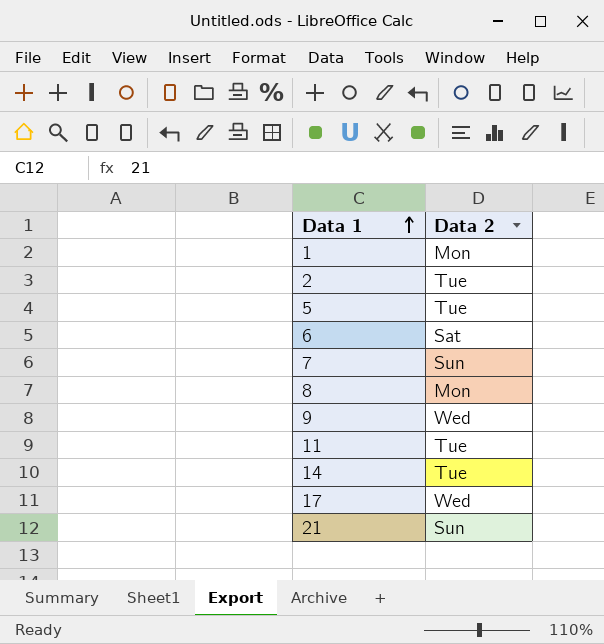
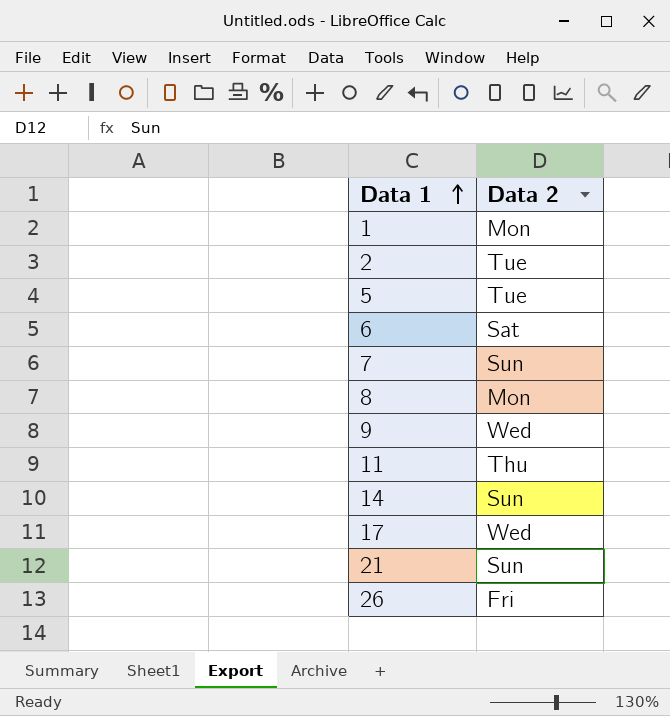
11 | Data 2: Tue -> Thu
14 | Data 2: Tue -> Sun
row 26: none -> Fri

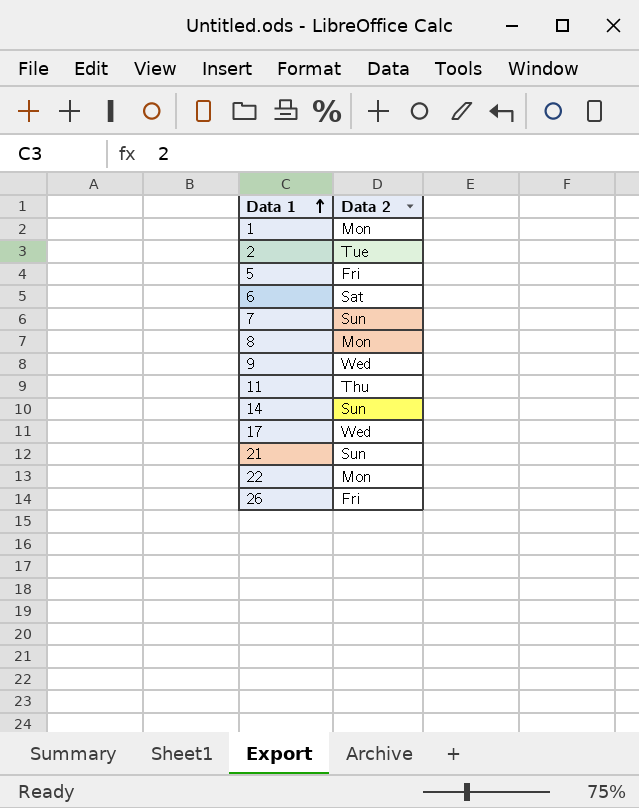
5 | Data 2: Tue -> Fri
row 22: none -> Mon

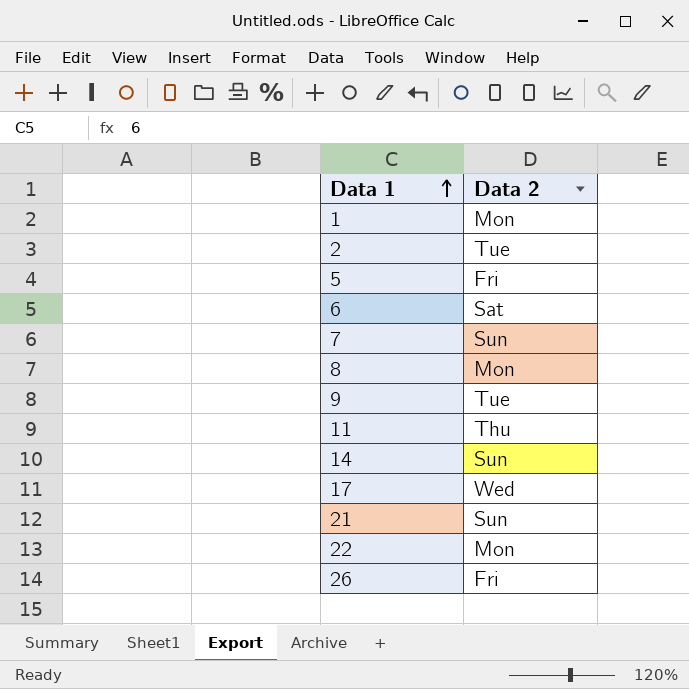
9 | Data 2: Wed -> Tue

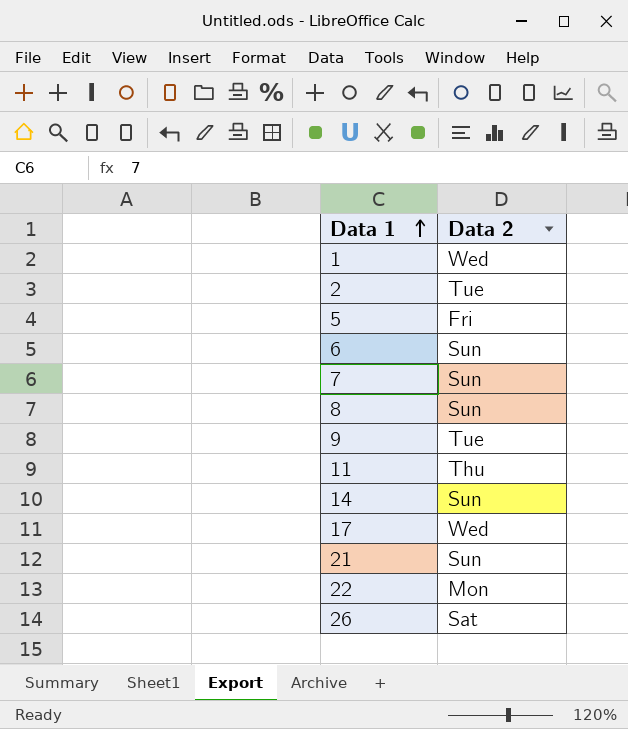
1 | Data 2: Mon -> Wed
6 | Data 2: Sat -> Sun
8 | Data 2: Mon -> Sun
26 | Data 2: Fri -> Sat

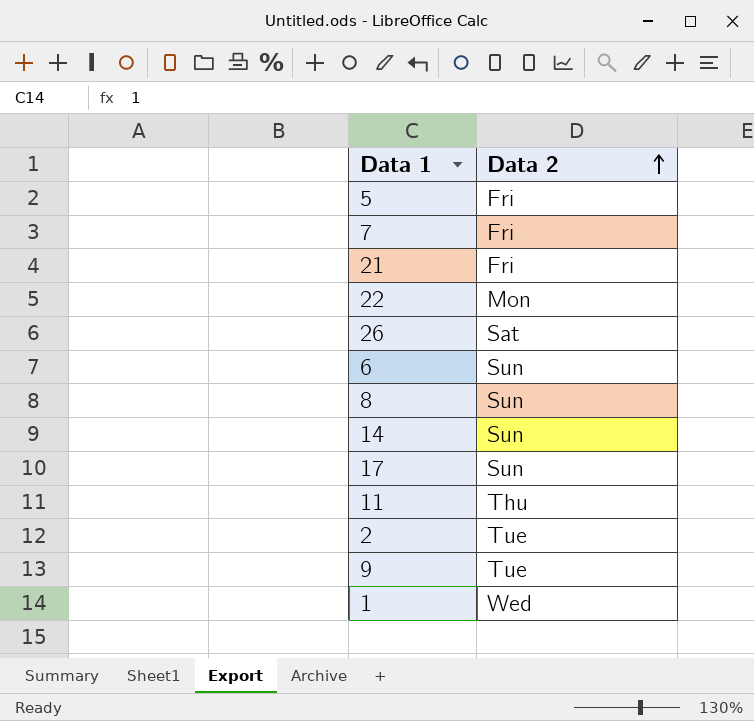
row order: Data 1 ascending -> Data 2 ascending
7 | Data 2: Sun -> Fri
21 | Data 2: Sun -> Fri
17 | Data 2: Wed -> Sun

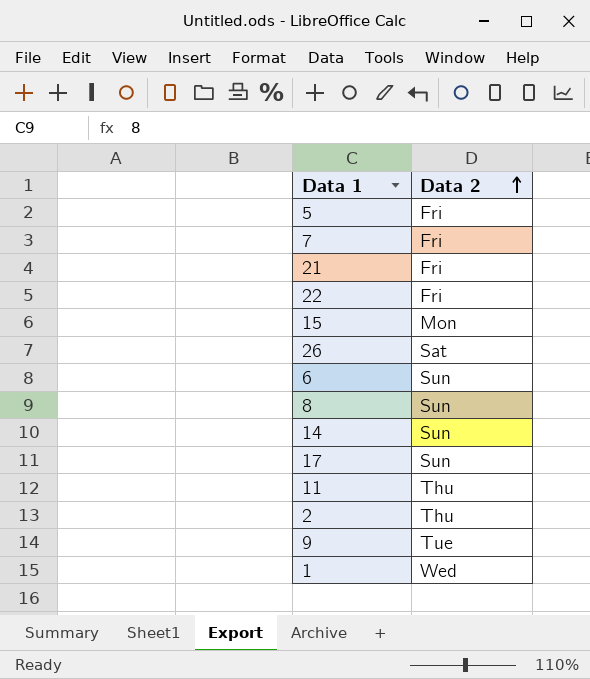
22 | Data 2: Mon -> Fri
row 15: none -> Mon
2 | Data 2: Tue -> Thu

